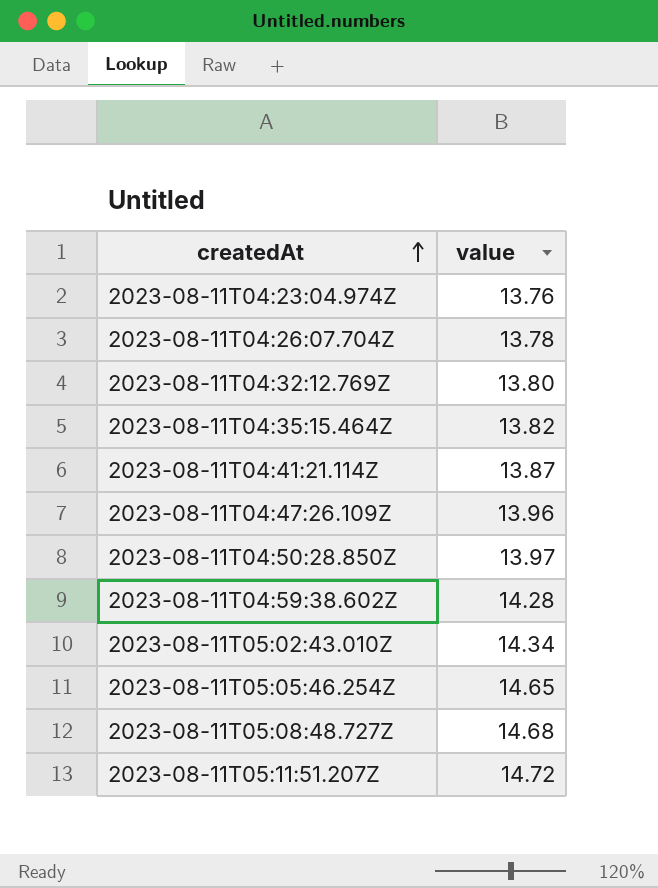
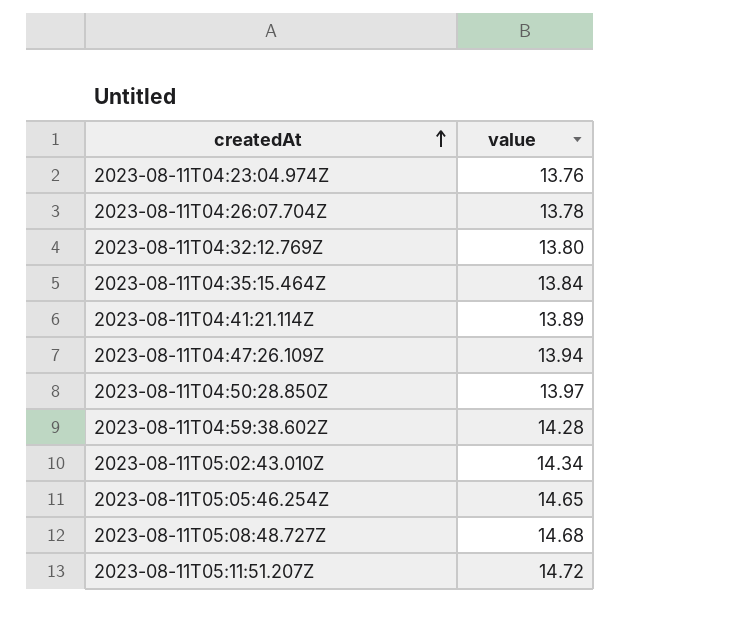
2023-08-11T04:35:15.464Z | value: 13.82 -> 13.84
2023-08-11T04:41:21.114Z | value: 13.87 -> 13.89
2023-08-11T04:47:26.109Z | value: 13.96 -> 13.94

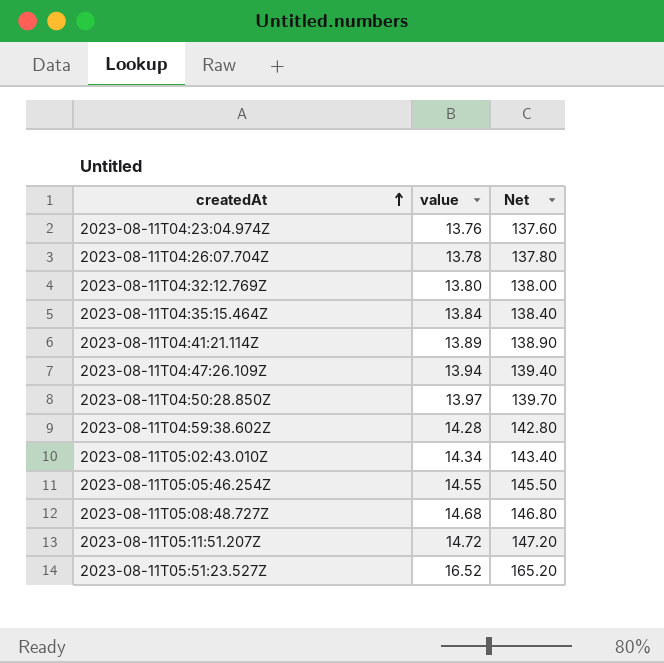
column Net | formula: none -> [value] * 10
2023-08-11T05:05:46.254Z | value: 14.65 -> 14.55
row 2023-08-11T05:51:23.527Z: none -> 16.52 | 165.20

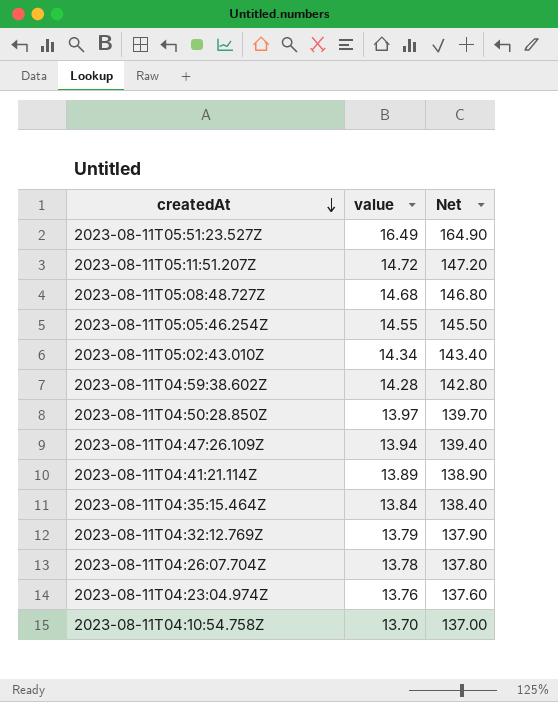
row order: createdAt ascending -> createdAt descending
2023-08-11T05:51:23.527Z | value: 16.52 -> 16.49
2023-08-11T05:51:23.527Z | Net: 165.20 -> 164.90
2023-08-11T04:32:12.769Z | value: 13.80 -> 13.79
2023-08-11T04:32:12.769Z | Net: 138.00 -> 137.90
row 2023-08-11T04:10:54.758Z: none -> 13.70 | 137.00

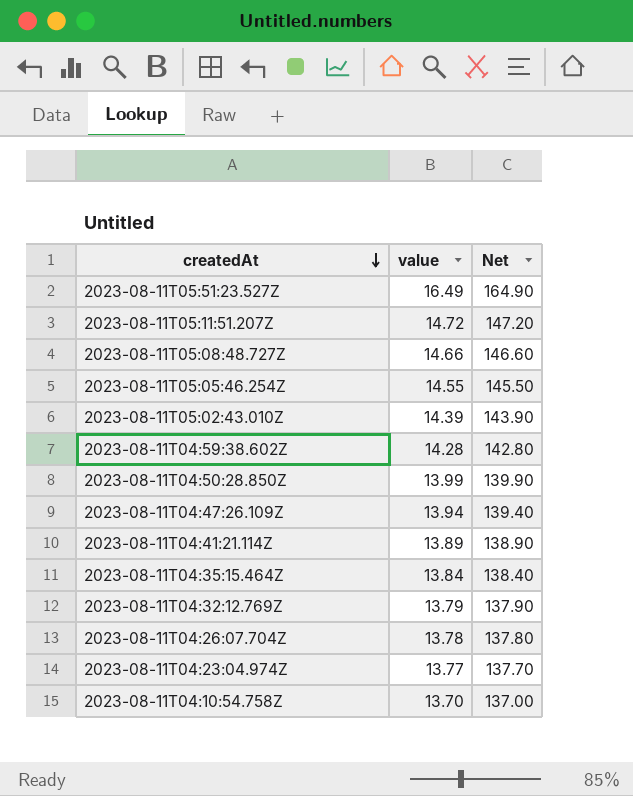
2023-08-11T05:08:48.727Z | value: 14.68 -> 14.66
2023-08-11T05:08:48.727Z | Net: 146.80 -> 146.60
2023-08-11T05:02:43.010Z | value: 14.34 -> 14.39
2023-08-11T05:02:43.010Z | Net: 143.40 -> 143.90
2023-08-11T04:50:28.850Z | value: 13.97 -> 13.99
2023-08-11T04:50:28.850Z | Net: 139.70 -> 139.90
2023-08-11T04:23:04.974Z | value: 13.76 -> 13.77
2023-08-11T04:23:04.974Z | Net: 137.60 -> 137.70

